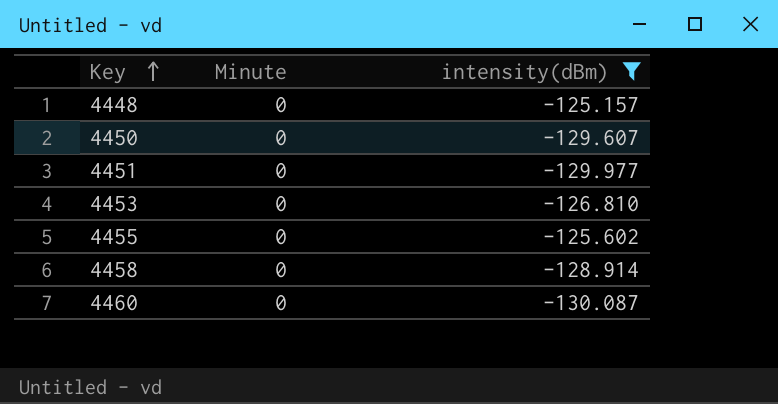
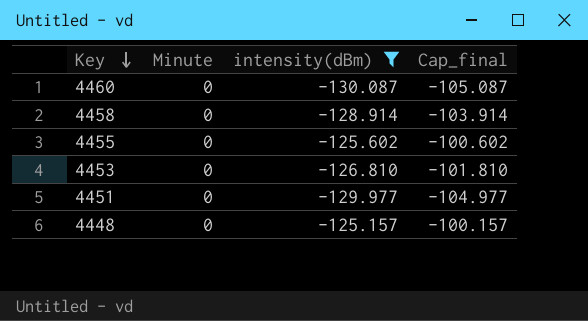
row order: Key ascending -> Key descending
column Cap_final | formula: none -> [intensity(dBm)] + 25
row 4450: 0 | -129.607 -> none

